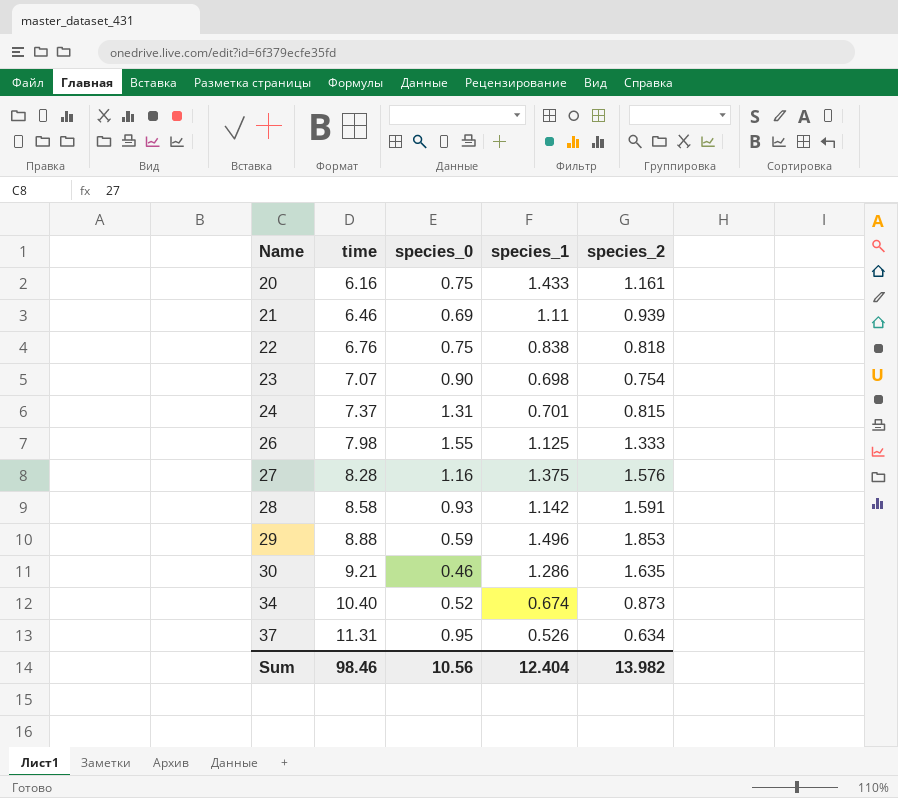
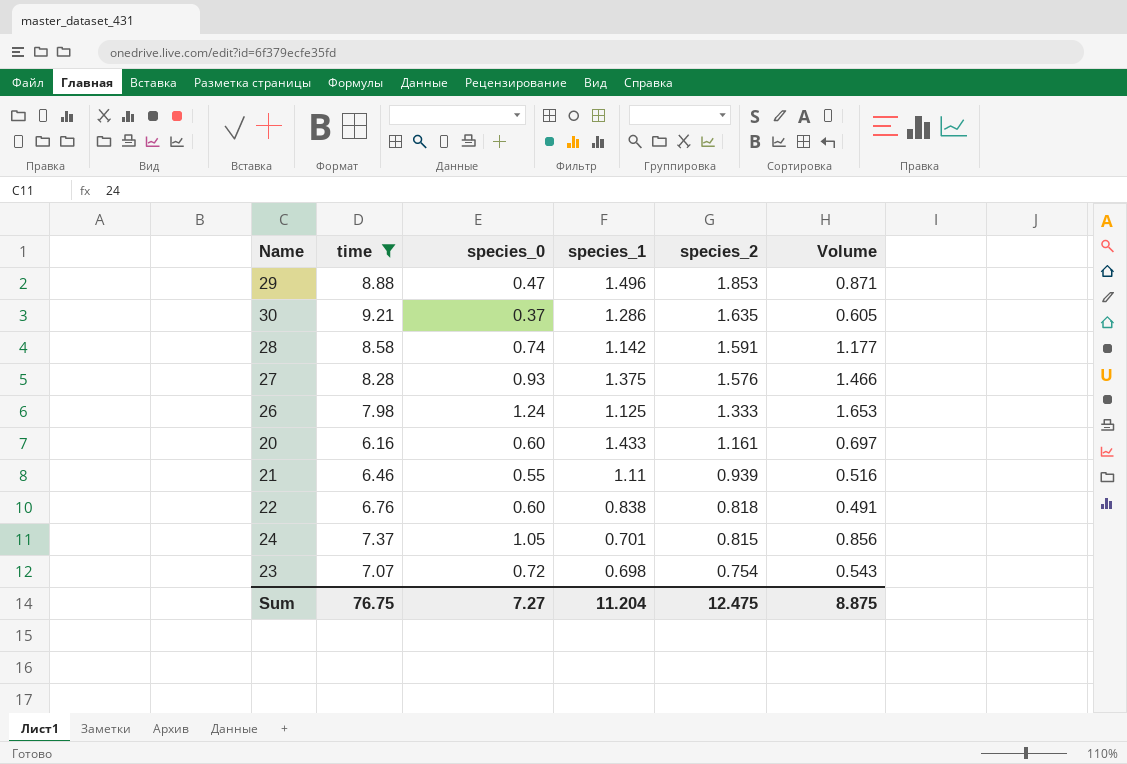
filter: none -> time <= 9.21
row order: Name ascending -> species_2 descending
column Volume | formula: none -> [species_0] * [species_2]
29 | species_0: 0.59 -> 0.47
30 | species_0: 0.46 -> 0.37
28 | species_0: 0.93 -> 0.74
27 | species_0: 1.16 -> 0.93
26 | species_0: 1.55 -> 1.24
20 | species_0: 0.75 -> 0.60
21 | species_0: 0.69 -> 0.55
22 | species_0: 0.75 -> 0.60
24 | species_0: 1.31 -> 1.05
23 | species_0: 0.90 -> 0.72
Sum | time: 98.46 -> 76.75
Sum | species_0: 10.56 -> 7.27
Sum | species_1: 12.404 -> 11.204
Sum | species_2: 13.982 -> 12.475

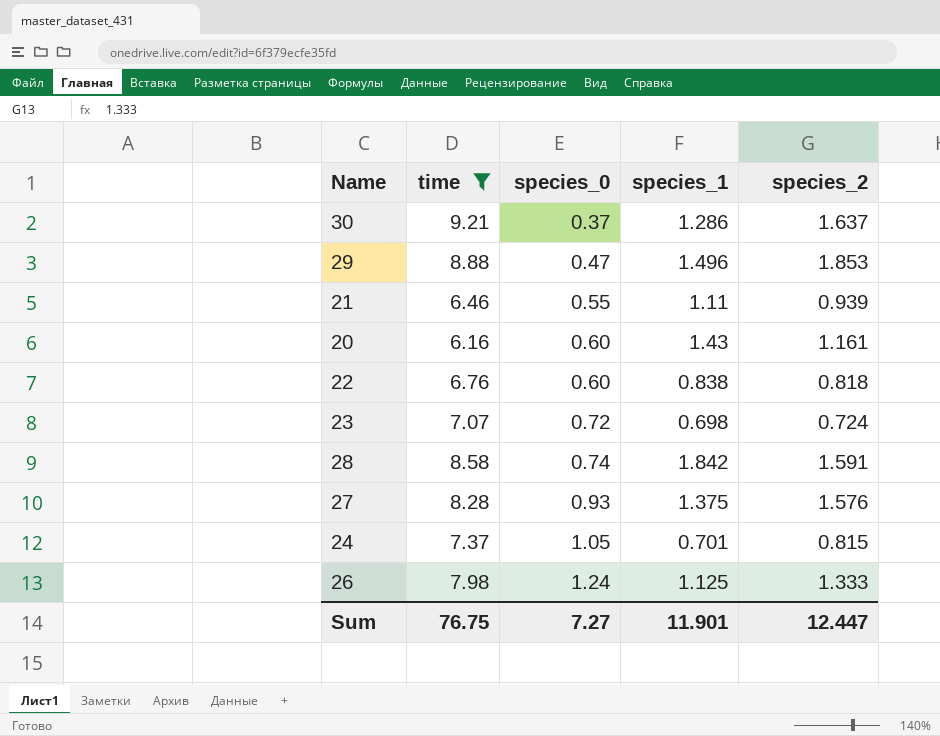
row order: species_2 descending -> species_0 ascending
column Volume | formula: [species_0] * [species_2] -> none
30 | species_2: 1.635 -> 1.637
20 | species_1: 1.433 -> 1.43
23 | species_2: 0.754 -> 0.724
28 | species_1: 1.142 -> 1.842
Sum | species_1: 11.204 -> 11.901
Sum | species_2: 12.475 -> 12.447

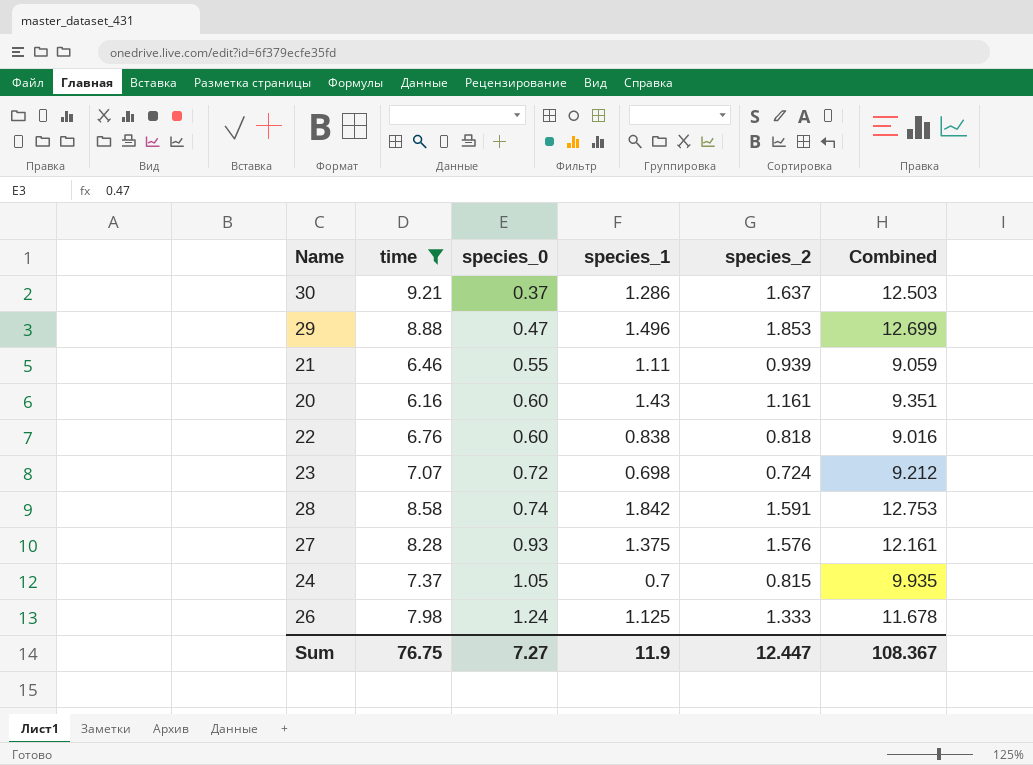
column Combined | formula: none -> [time] + [species_0] + [species_1] + [species_2]
24 | species_1: 0.701 -> 0.7
Sum | species_1: 11.901 -> 11.9

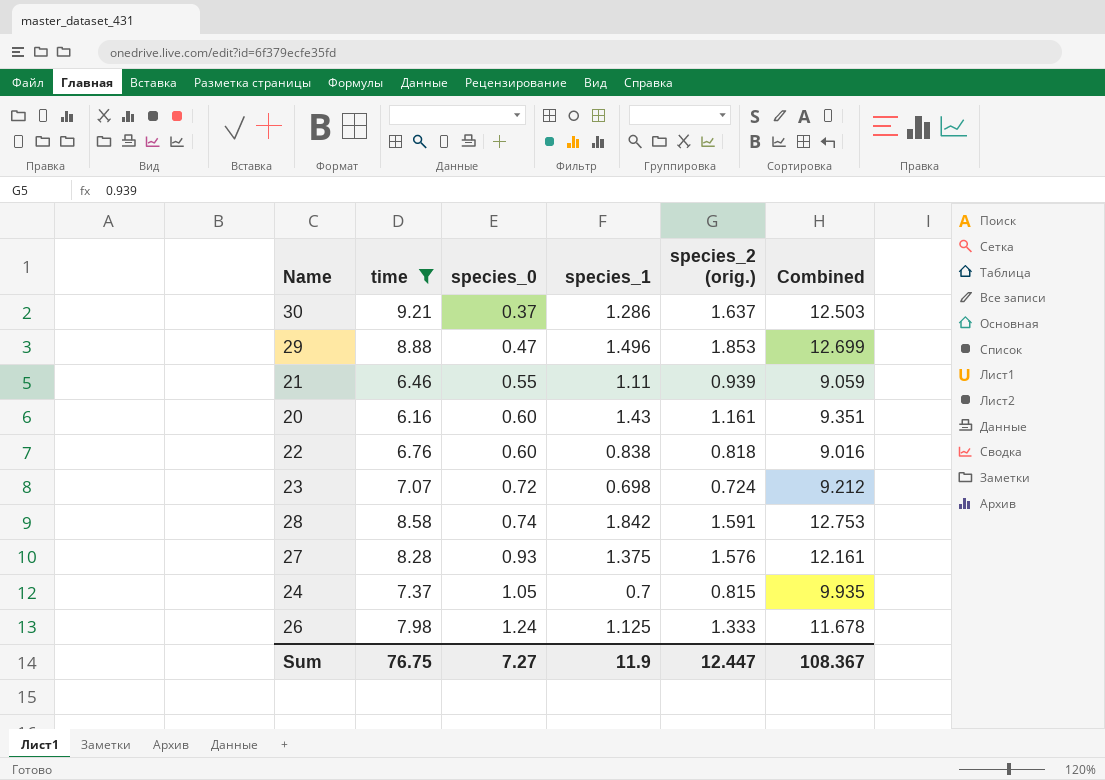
column name: species_2 -> species_2 (orig.)

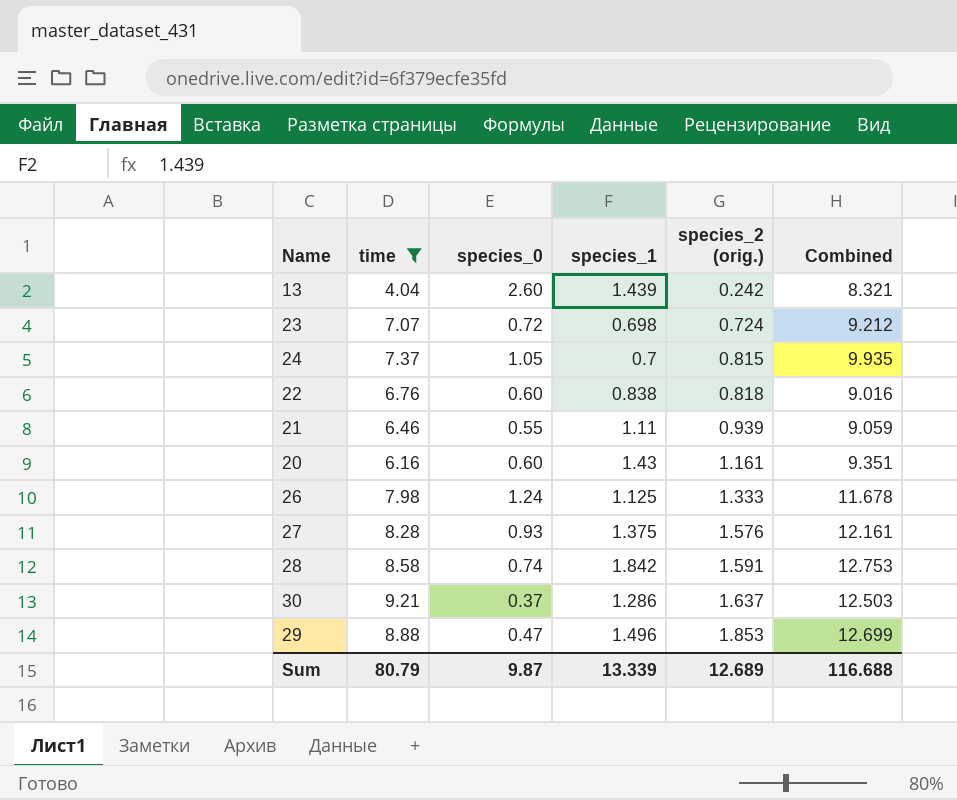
row order: species_0 ascending -> species_2 (orig.) ascending
row 13: none -> 4.04 | 2.60 | 1.439 | 0.242 | 8.321
Sum | time: 76.75 -> 80.79
Sum | species_0: 7.27 -> 9.87
Sum | species_1: 11.9 -> 13.339
Sum | species_2 (orig.): 12.447 -> 12.689
Sum | Combined: 108.367 -> 116.688

